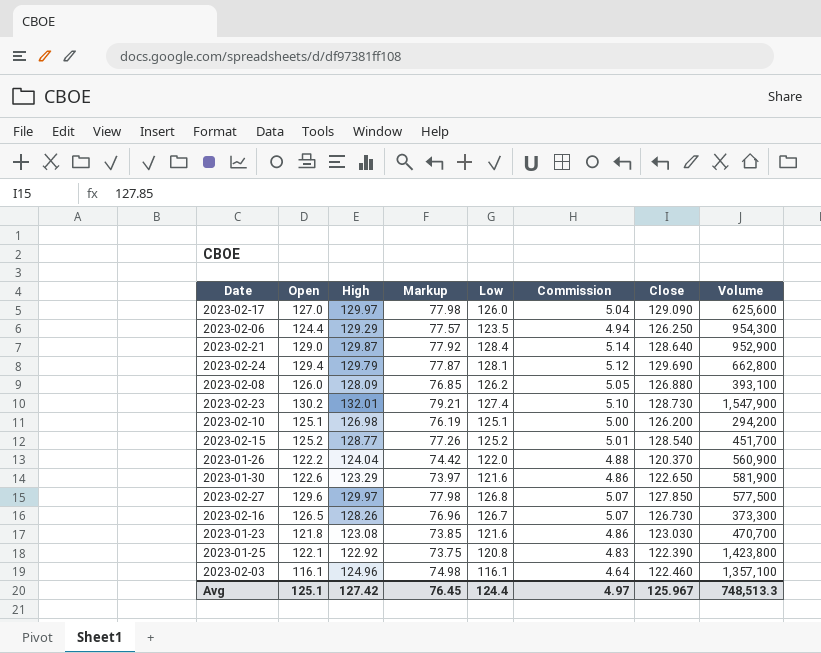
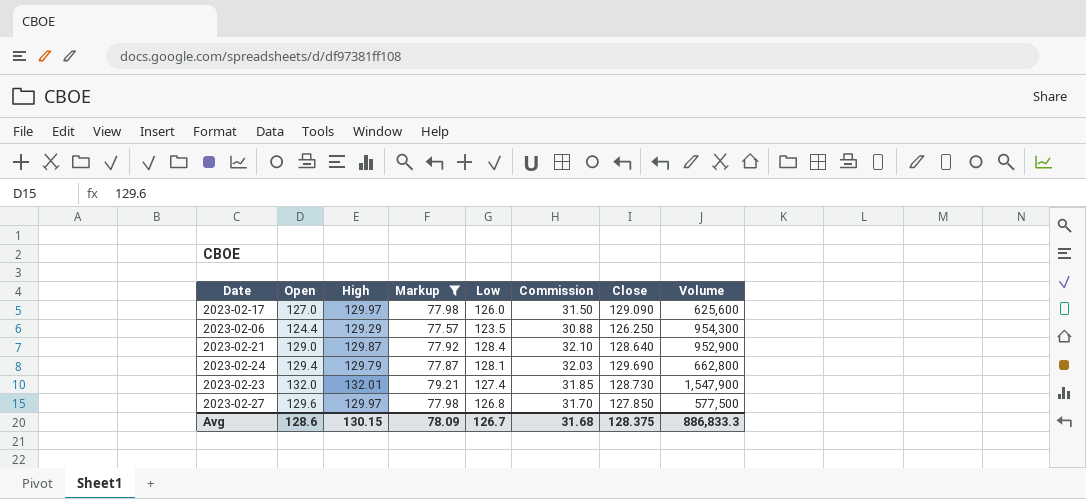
filter: none -> Markup >= 77.57
column Commission | formula: [Low] * 0.04 -> [Low] * 0.25
2023-02-23 | Open: 130.2 -> 132.0
Avg | Open: 125.1 -> 128.6
Avg | High: 127.42 -> 130.15
Avg | Markup: 76.45 -> 78.09
Avg | Low: 124.4 -> 126.7
Avg | Commission: 4.97 -> 31.68
Avg | Close: 125.967 -> 128.375
Avg | Volume: 748,513.3 -> 886,833.3

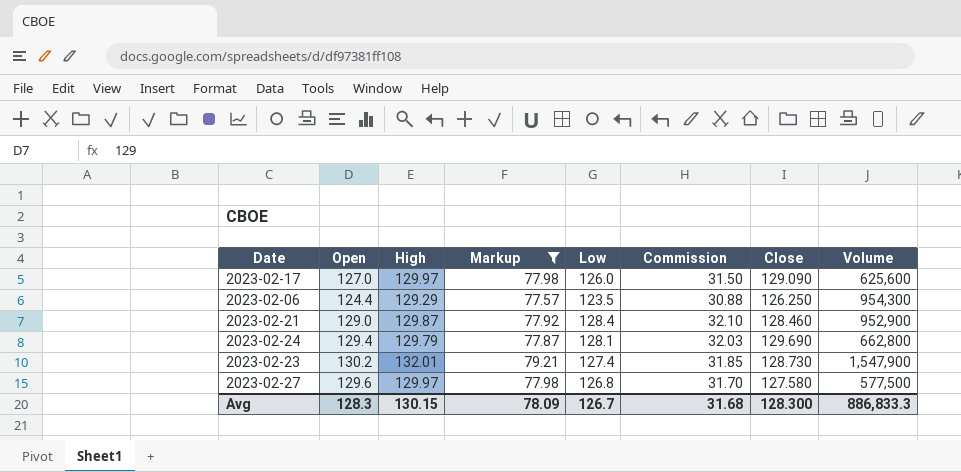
2023-02-21 | Close: 128.640 -> 128.460
2023-02-23 | Open: 132.0 -> 130.2
2023-02-27 | Close: 127.850 -> 127.580
Avg | Open: 128.6 -> 128.3
Avg | Close: 128.375 -> 128.300

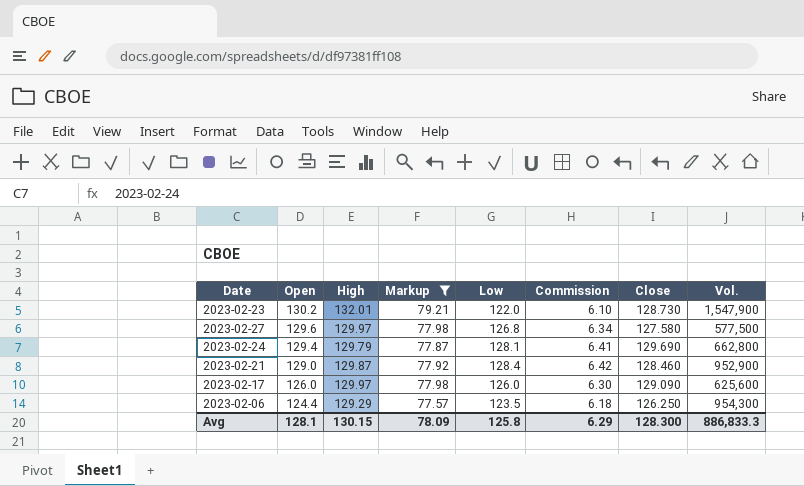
row order: none -> Open descending
column Commission | formula: [Low] * 0.25 -> [Low] * 0.05
column name: Volume -> Vol.
2023-02-23 | Low: 127.4 -> 122.0
2023-02-17 | Open: 127.0 -> 126.0
Avg | Open: 128.3 -> 128.1
Avg | Low: 126.7 -> 125.8
Avg | Commission: 31.68 -> 6.29

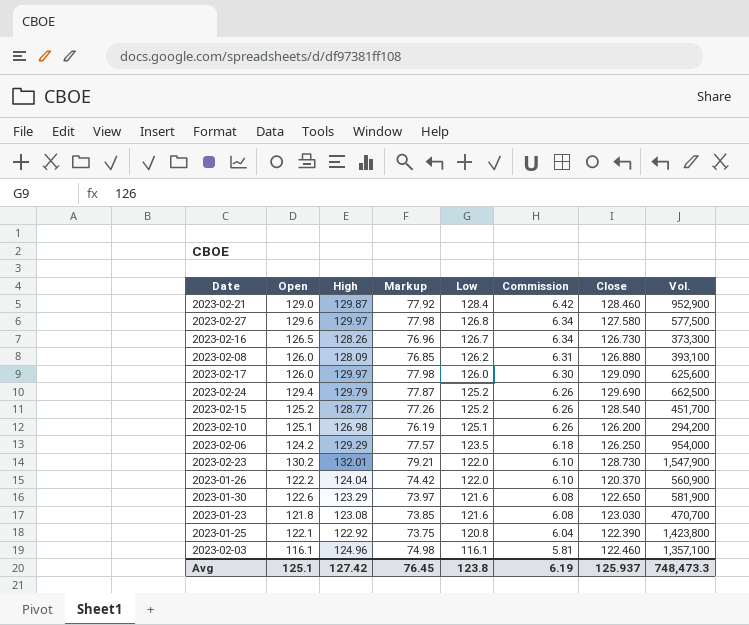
filter: Markup >= 77.57 -> none
row order: Open descending -> Low descending
2023-02-24 | Low: 128.1 -> 125.2
2023-02-24 | Commission: 6.41 -> 6.26
2023-02-24 | Vol.: 662,800 -> 662,500
2023-02-06 | Open: 124.4 -> 124.2
2023-02-06 | Vol.: 954,300 -> 954,000
Avg | Open: 128.1 -> 125.1
Avg | High: 130.15 -> 127.42
Avg | Markup: 78.09 -> 76.45
Avg | Low: 125.8 -> 123.8
Avg | Commission: 6.29 -> 6.19
Avg | Close: 128.300 -> 125.937
Avg | Vol.: 886,833.3 -> 748,473.3

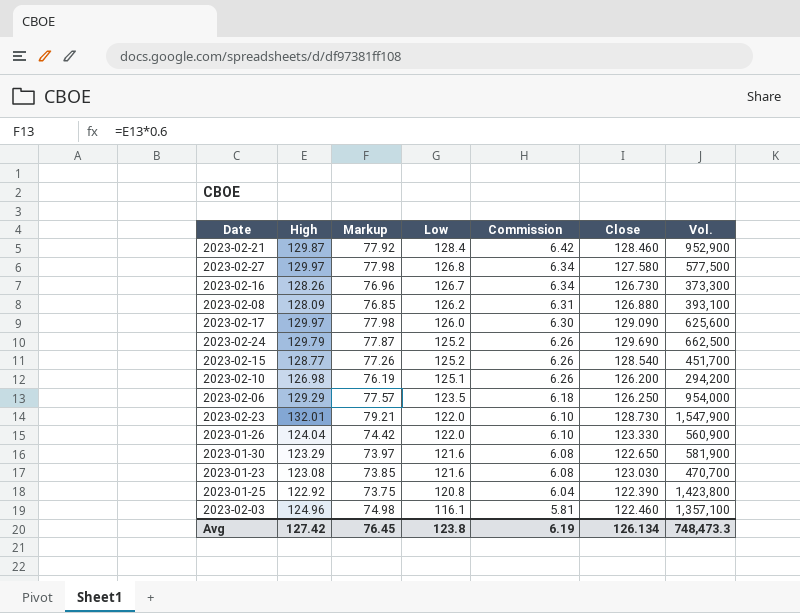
column Open | position: 2 -> none
2023-01-26 | Close: 120.370 -> 123.330
Avg | Close: 125.937 -> 126.134

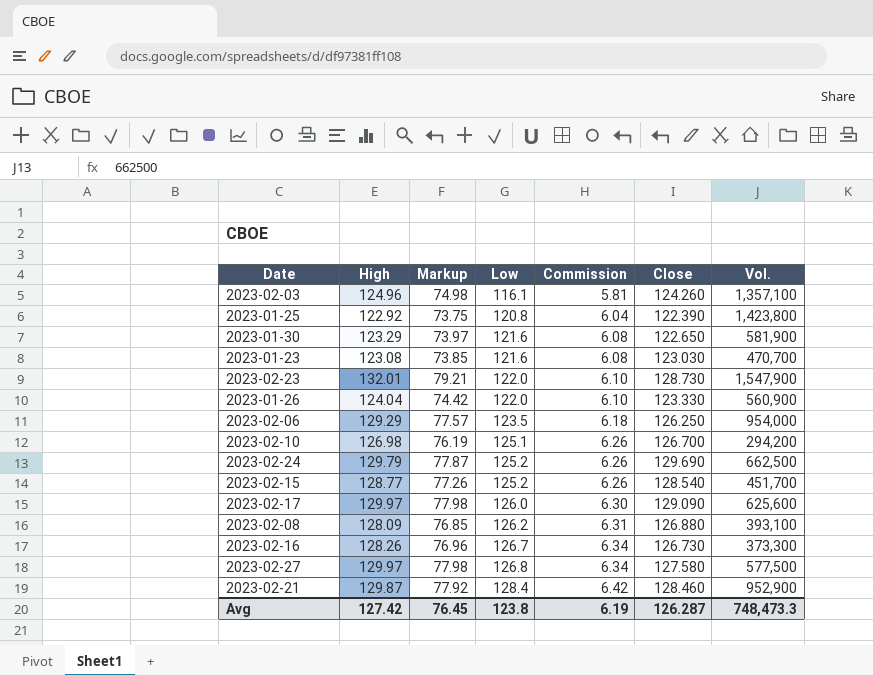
row order: Low descending -> Low ascending
2023-02-03 | Close: 122.460 -> 124.260
2023-02-10 | Close: 126.200 -> 126.700
Avg | Close: 126.134 -> 126.287

